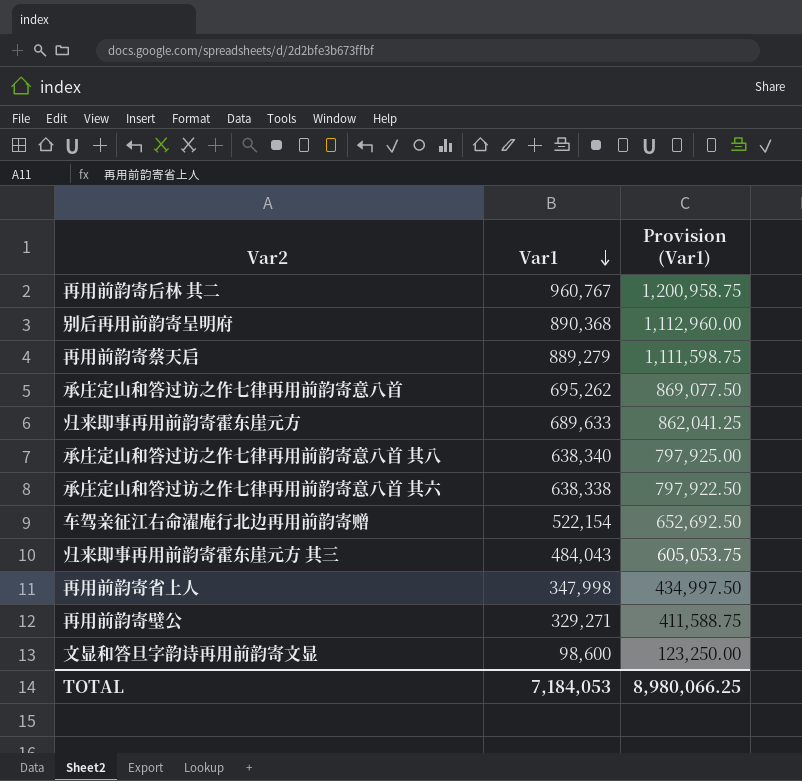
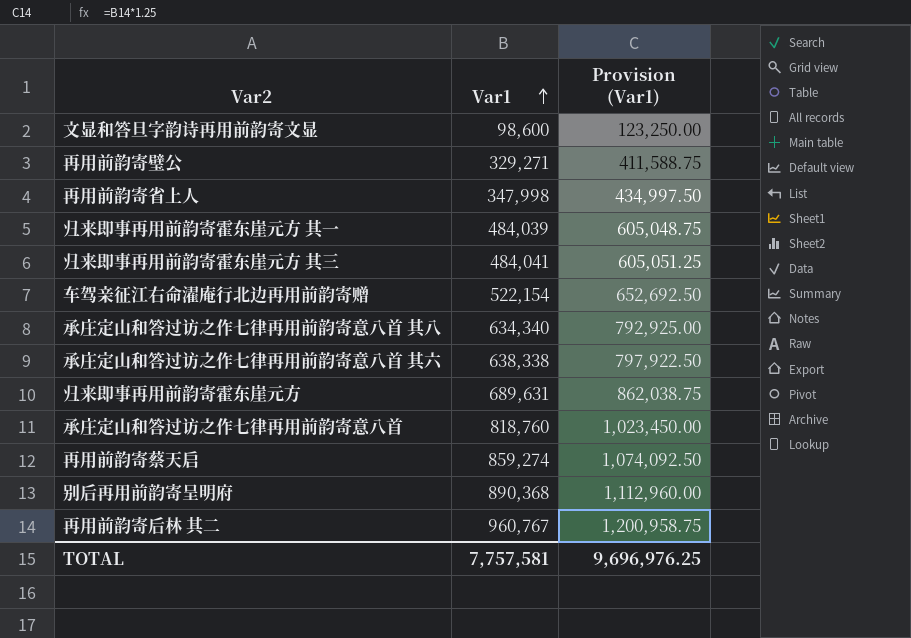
row order: Var1 descending -> Var1 ascending
row 归来即事再用前韵寄霍东崖元方 其一: none -> 484,039 | 605,048.75
归来即事再用前韵寄霍东崖元方 其三 | Var1: 484,043 -> 484,041
归来即事再用前韵寄霍东崖元方 其三 | Provision (Var1): 605,053.75 -> 605,051.25
承庄定山和答过访之作七律再用前韵寄意八首 其八 | Var1: 638,340 -> 634,340
承庄定山和答过访之作七律再用前韵寄意八首 其八 | Provision (Var1): 797,925.00 -> 792,925.00
归来即事再用前韵寄霍东崖元方 | Var1: 689,633 -> 689,631
归来即事再用前韵寄霍东崖元方 | Provision (Var1): 862,041.25 -> 862,038.75
承庄定山和答过访之作七律再用前韵寄意八首 | Var1: 695,262 -> 818,760
承庄定山和答过访之作七律再用前韵寄意八首 | Provision (Var1): 869,077.50 -> 1,023,450.00
再用前韵寄蔡天启 | Var1: 889,279 -> 859,274
再用前韵寄蔡天启 | Provision (Var1): 1,111,598.75 -> 1,074,092.50
TOTAL | Var1: 7,184,053 -> 7,757,581
TOTAL | Provision (Var1): 8,980,066.25 -> 9,696,976.25

